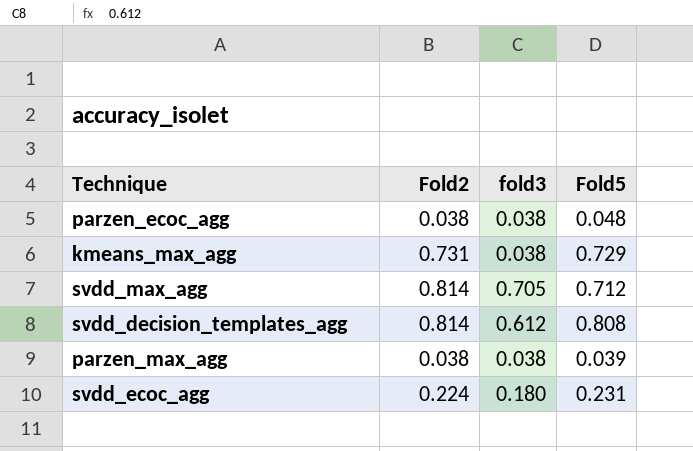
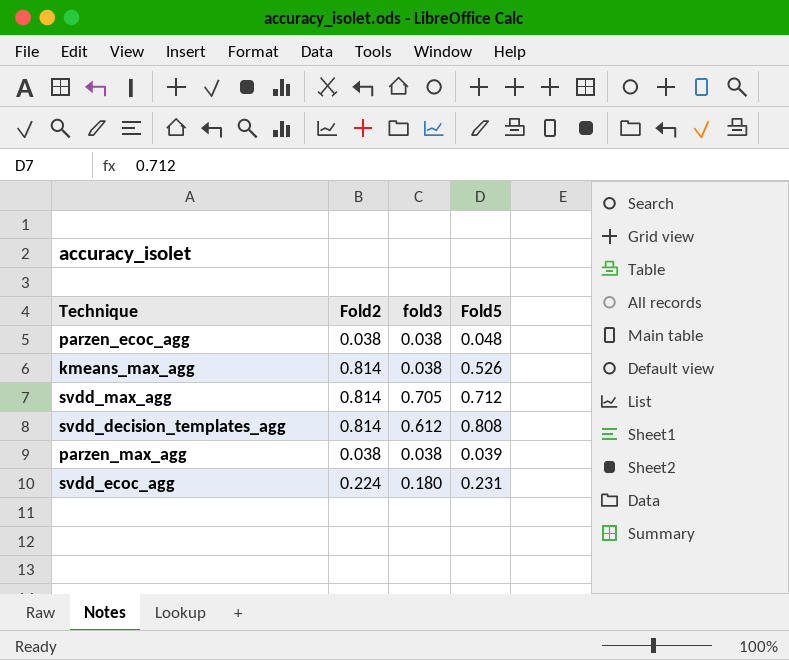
kmeans_max_agg | Fold2: 0.731 -> 0.814
kmeans_max_agg | Fold5: 0.729 -> 0.526

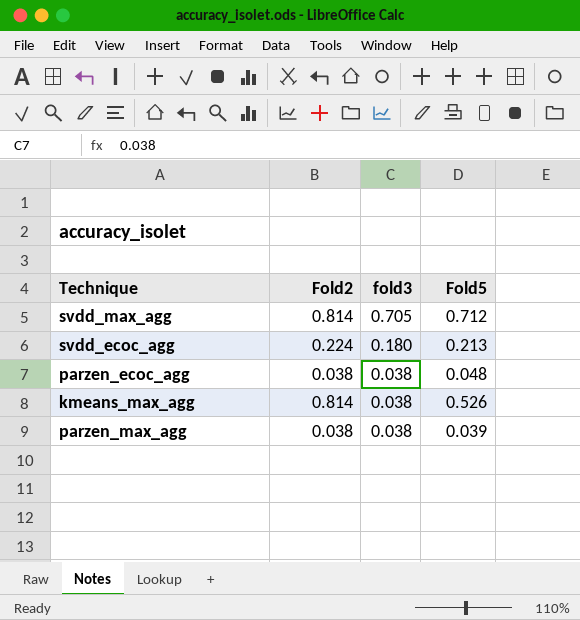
row order: none -> fold3 descending
row svdd_decision_templates_agg: 0.814 | 0.612 | 0.808 -> none
svdd_ecoc_agg | Fold5: 0.231 -> 0.213

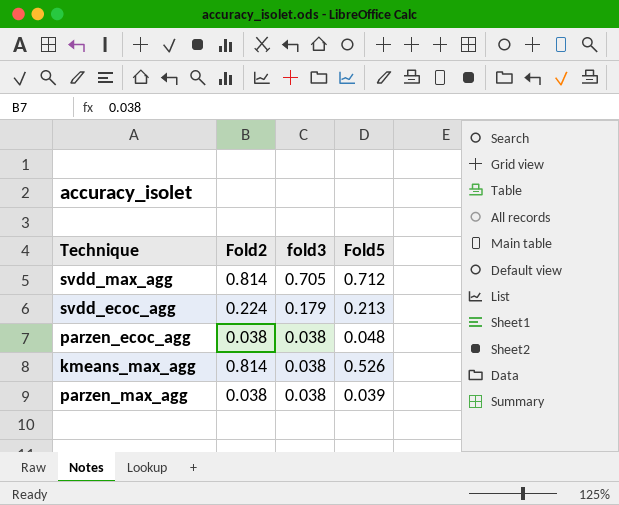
svdd_ecoc_agg | fold3: 0.180 -> 0.179

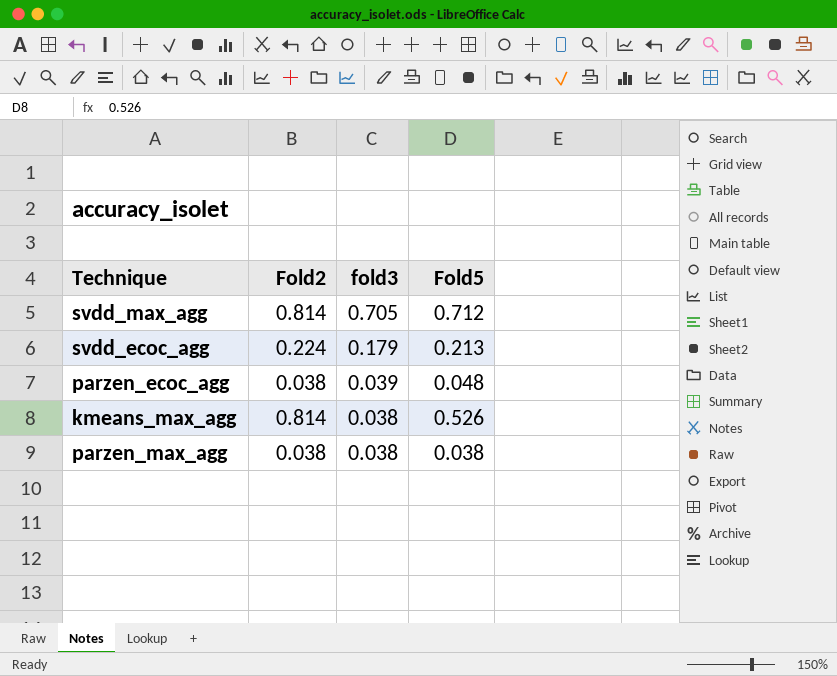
parzen_ecoc_agg | fold3: 0.038 -> 0.039
parzen_max_agg | Fold5: 0.039 -> 0.038

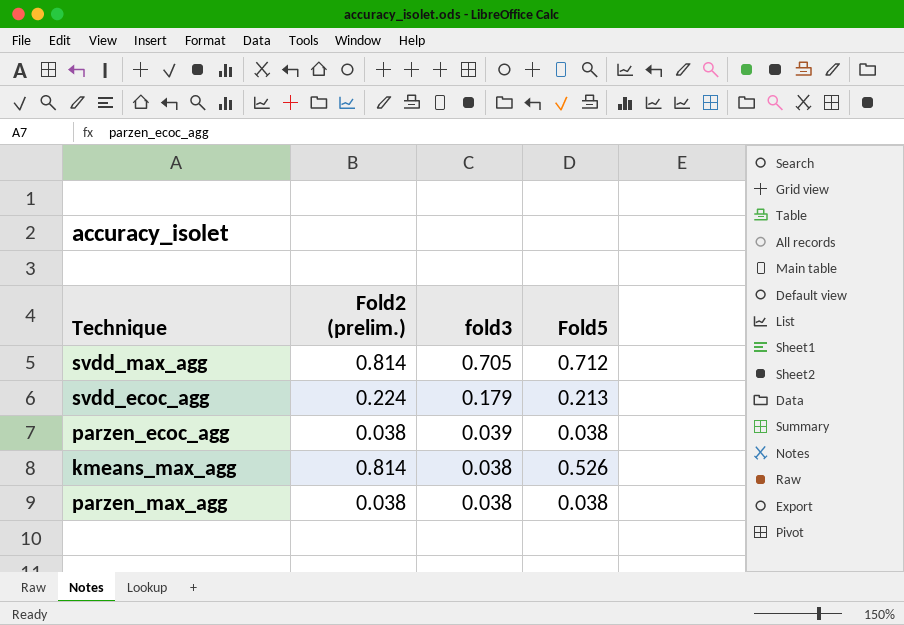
column name: Fold2 -> Fold2 (prelim.)
parzen_ecoc_agg | Fold5: 0.048 -> 0.038

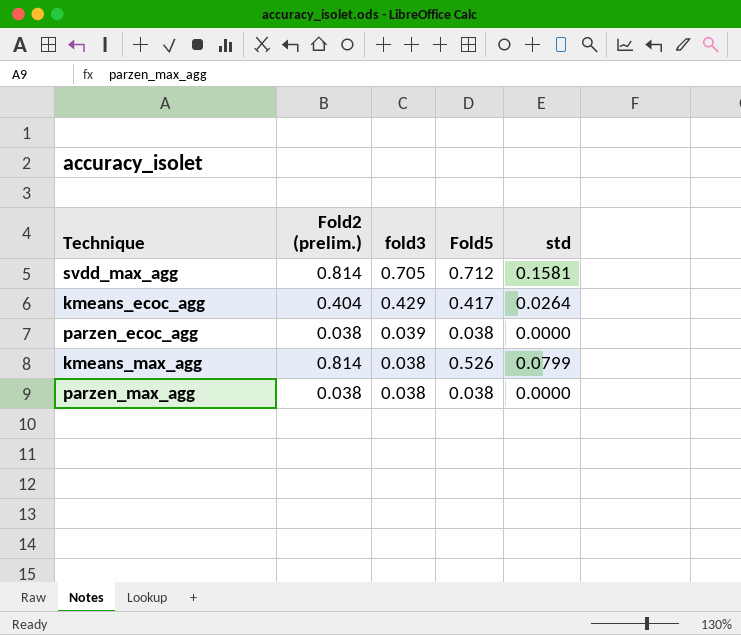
column std | position: none -> 5
row svdd_ecoc_agg: 0.224 | 0.179 | 0.213 -> none
row kmeans_ecoc_agg: none -> 0.404 | 0.429 | 0.417 | 0.0264

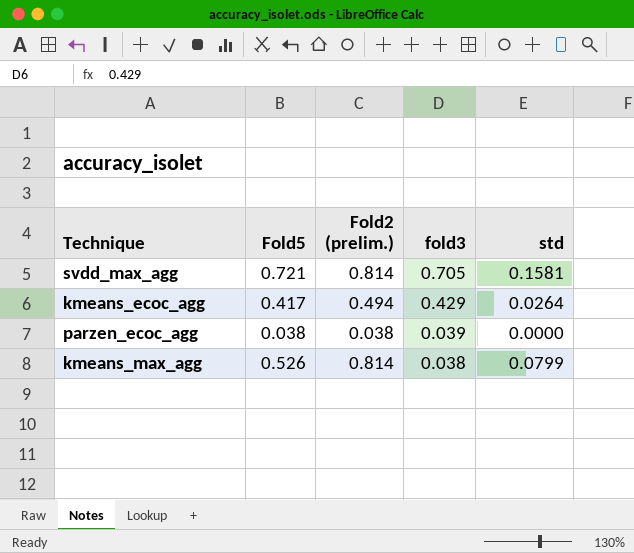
column Fold5 | position: 4 -> 2
row parzen_max_agg: 0.038 | 0.038 | 0.038 | 0.0000 -> none
svdd_max_agg | Fold5: 0.712 -> 0.721
kmeans_ecoc_agg | Fold2 (prelim.): 0.404 -> 0.494

